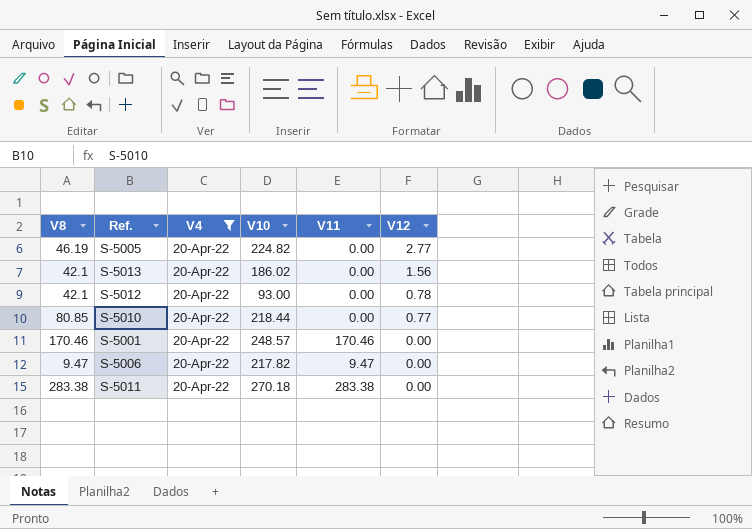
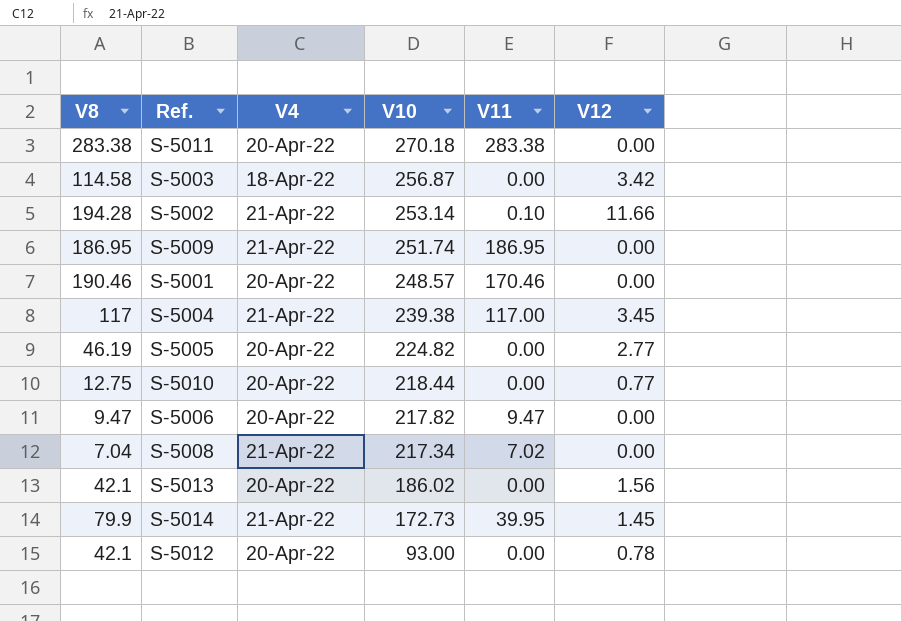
filter: V4 = 20-Apr-22 -> none
row order: V12 descending -> V10 descending
S-5001 | V8: 170.46 -> 190.46
S-5010 | V8: 80.85 -> 12.75

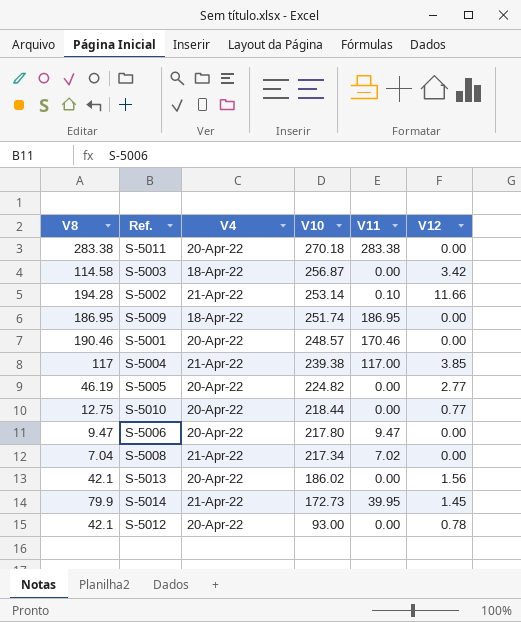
S-5009 | V4: 21-Apr-22 -> 18-Apr-22
S-5004 | V12: 3.45 -> 3.85
S-5006 | V10: 217.82 -> 217.80

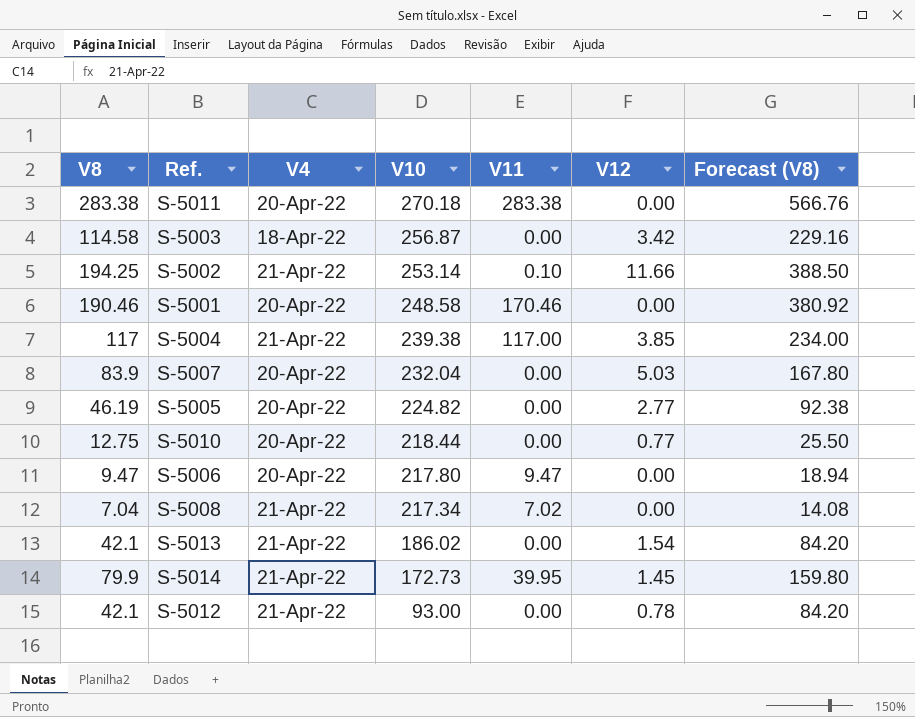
column Forecast (V8) | formula: none -> [V8] * 2
row S-5009: 186.95 | 18-Apr-22 | 251.74 | 186.95 | 0.00 -> none
S-5002 | V8: 194.28 -> 194.25
S-5001 | V10: 248.57 -> 248.58
row S-5007: none -> 83.9 | 20-Apr-22 | 232.04 | 0.00 | 5.03 | 167.80
S-5013 | V4: 20-Apr-22 -> 21-Apr-22
S-5013 | V12: 1.56 -> 1.54
S-5012 | V4: 20-Apr-22 -> 21-Apr-22

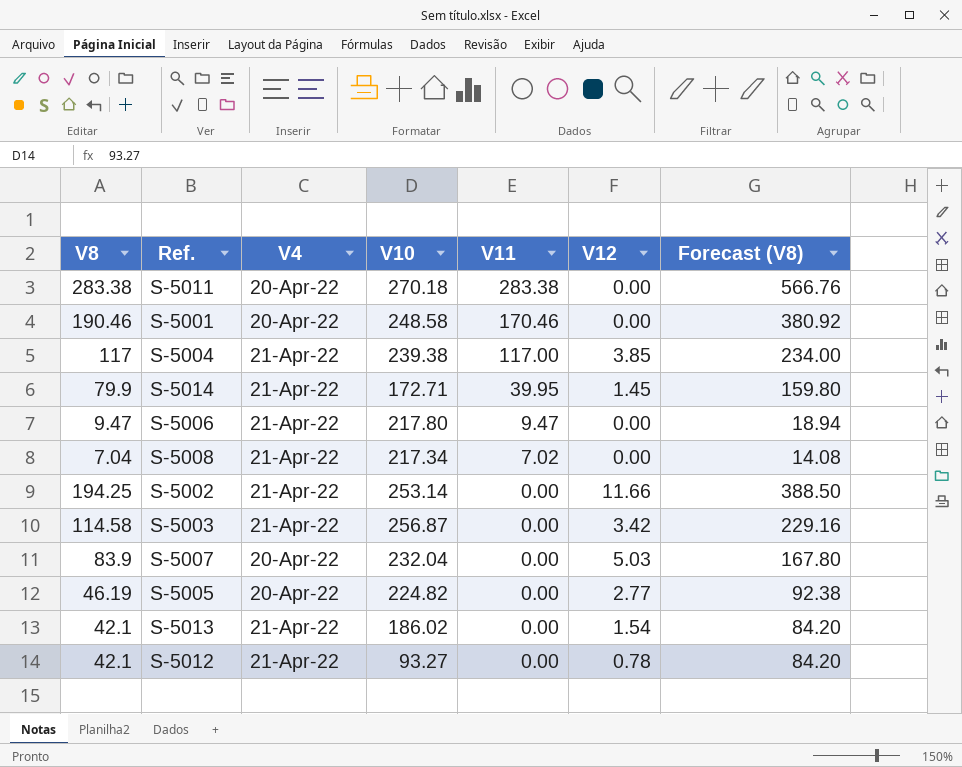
row order: V10 descending -> V11 descending
row S-5010: 12.75 | 20-Apr-22 | 218.44 | 0.00 | 0.77 | 25.50 -> none
S-5014 | V10: 172.73 -> 172.71
S-5006 | V4: 20-Apr-22 -> 21-Apr-22
S-5002 | V11: 0.10 -> 0.00
S-5003 | V4: 18-Apr-22 -> 21-Apr-22
S-5012 | V10: 93.00 -> 93.27

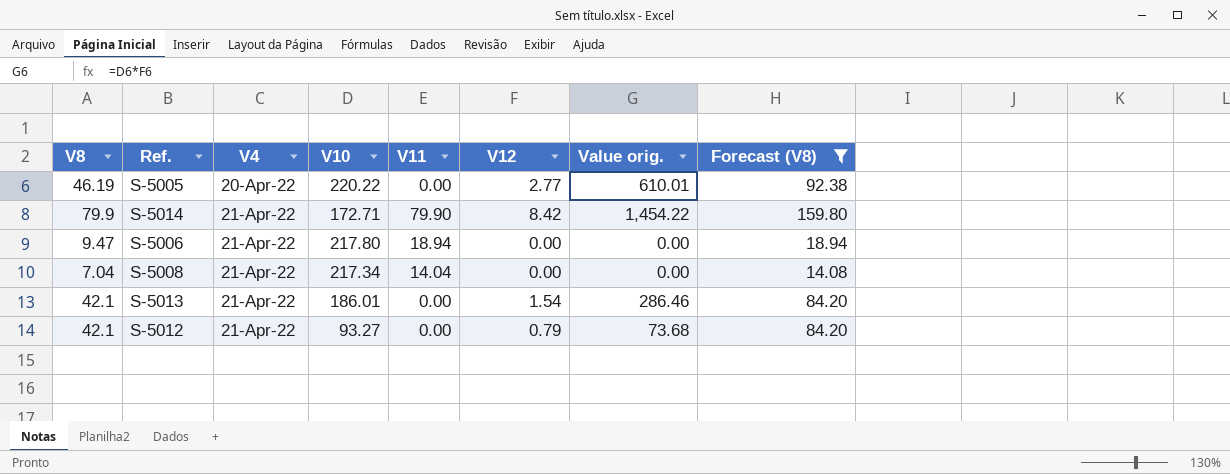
filter: none -> Forecast (V8) <= 159.80
row order: V11 descending -> V4 ascending
column Value orig. | formula: none -> [V10] * [V12]
S-5005 | V10: 224.82 -> 220.22
S-5014 | V11: 39.95 -> 79.90
S-5014 | V12: 1.45 -> 8.42
S-5006 | V11: 9.47 -> 18.94
S-5008 | V11: 7.02 -> 14.04
S-5013 | V10: 186.02 -> 186.01
S-5012 | V12: 0.78 -> 0.79

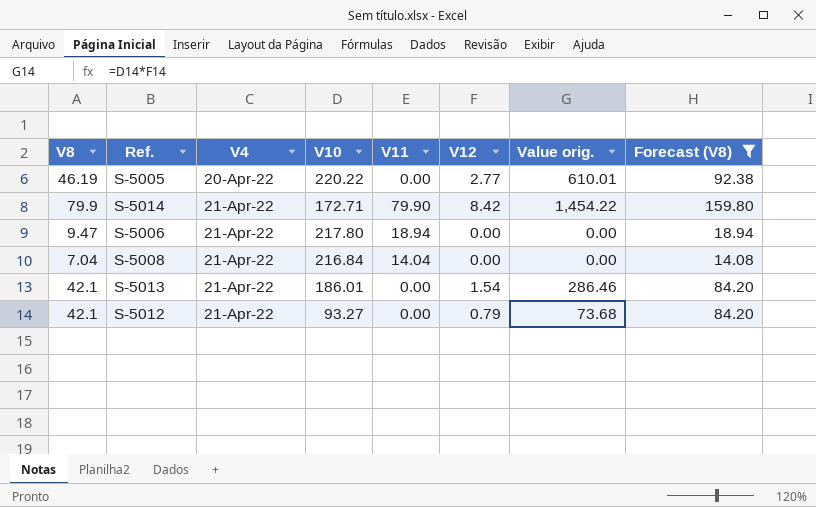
S-5008 | V10: 217.34 -> 216.84

